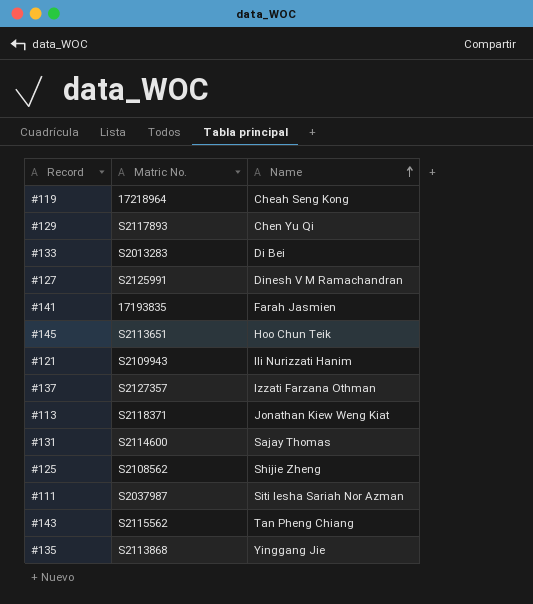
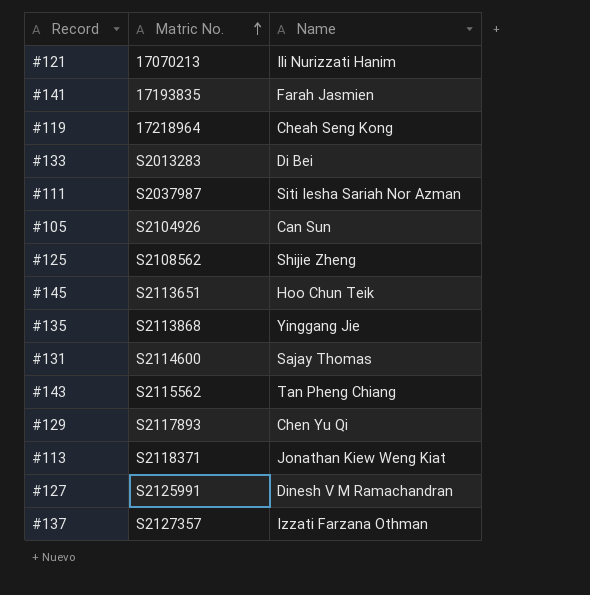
row order: Name ascending -> Matric No. ascending
#121 | Matric No.: S2109943 -> 17070213
row #105: none -> S2104926 | Can Sun

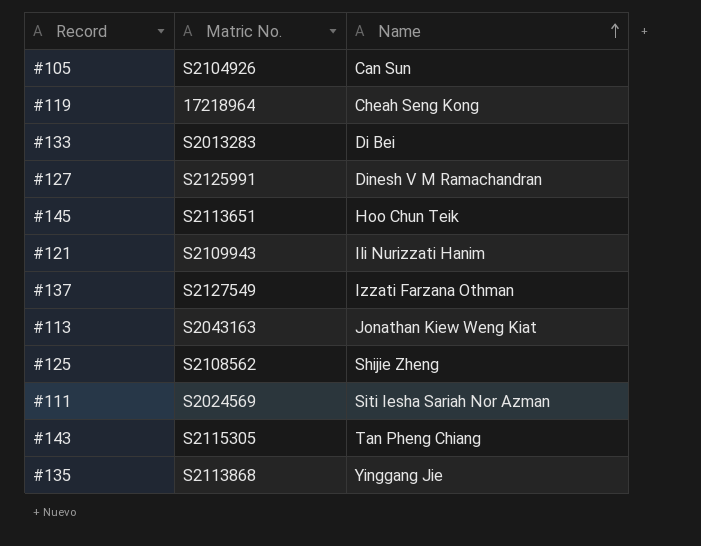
row order: Matric No. ascending -> Name ascending
row #141: 17193835 | Farah Jasmien -> none
row #131: S2114600 | Sajay Thomas -> none
row #129: S2117893 | Chen Yu Qi -> none
#121 | Matric No.: 17070213 -> S2109943
#137 | Matric No.: S2127357 -> S2127549
#113 | Matric No.: S2118371 -> S2043163
#111 | Matric No.: S2037987 -> S2024569
#143 | Matric No.: S2115562 -> S2115305

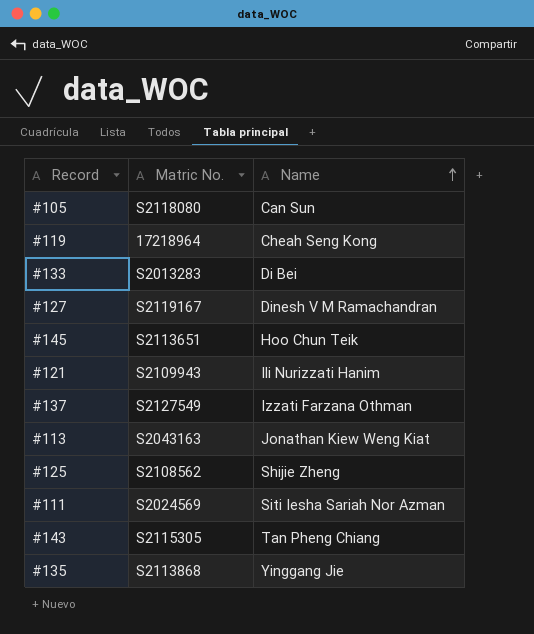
#105 | Matric No.: S2104926 -> S2118080
#127 | Matric No.: S2125991 -> S2119167

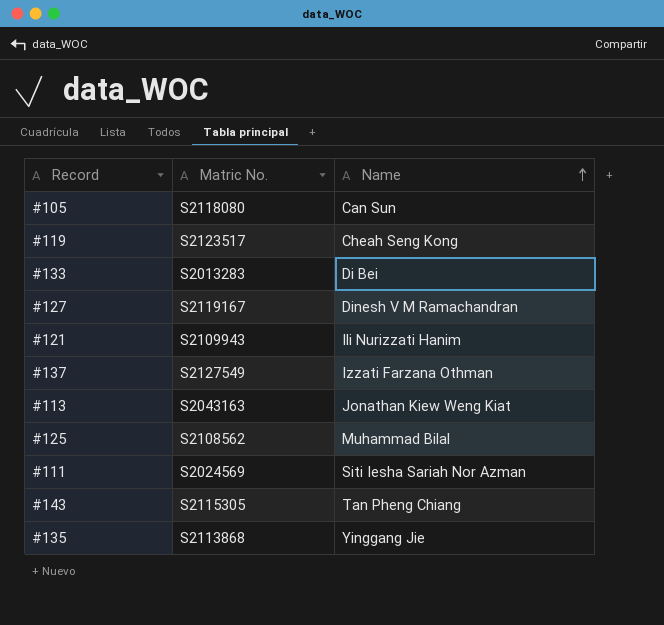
row #145: S2113651 | Hoo Chun Teik -> none
#119 | Matric No.: 17218964 -> S2123517
#125 | Name: Shijie Zheng -> Muhammad Bilal

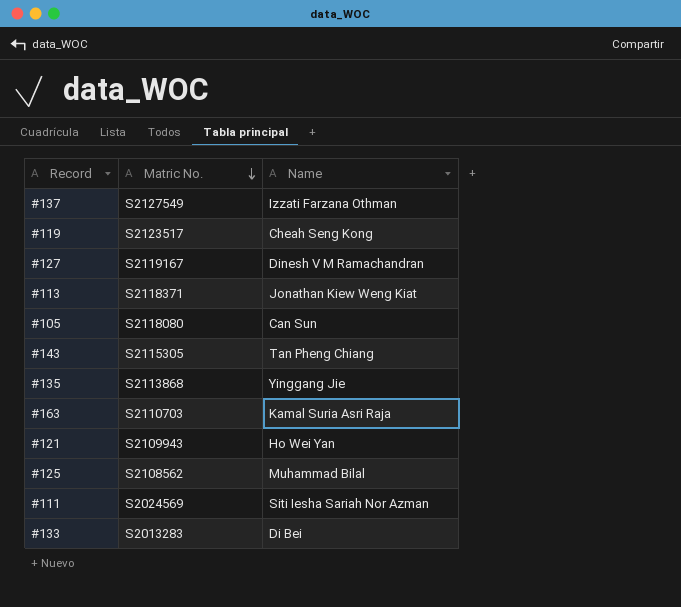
row order: Name ascending -> Matric No. descending
#113 | Matric No.: S2043163 -> S2118371
row #163: none -> S2110703 | Kamal Suria Asri Raja
#121 | Name: Ili Nurizzati Hanim -> Ho Wei Yan

